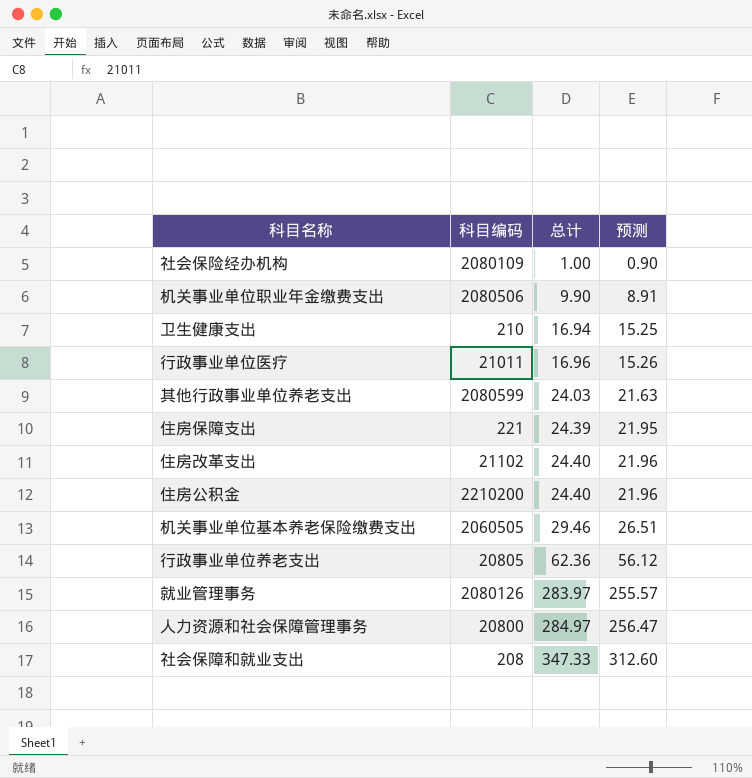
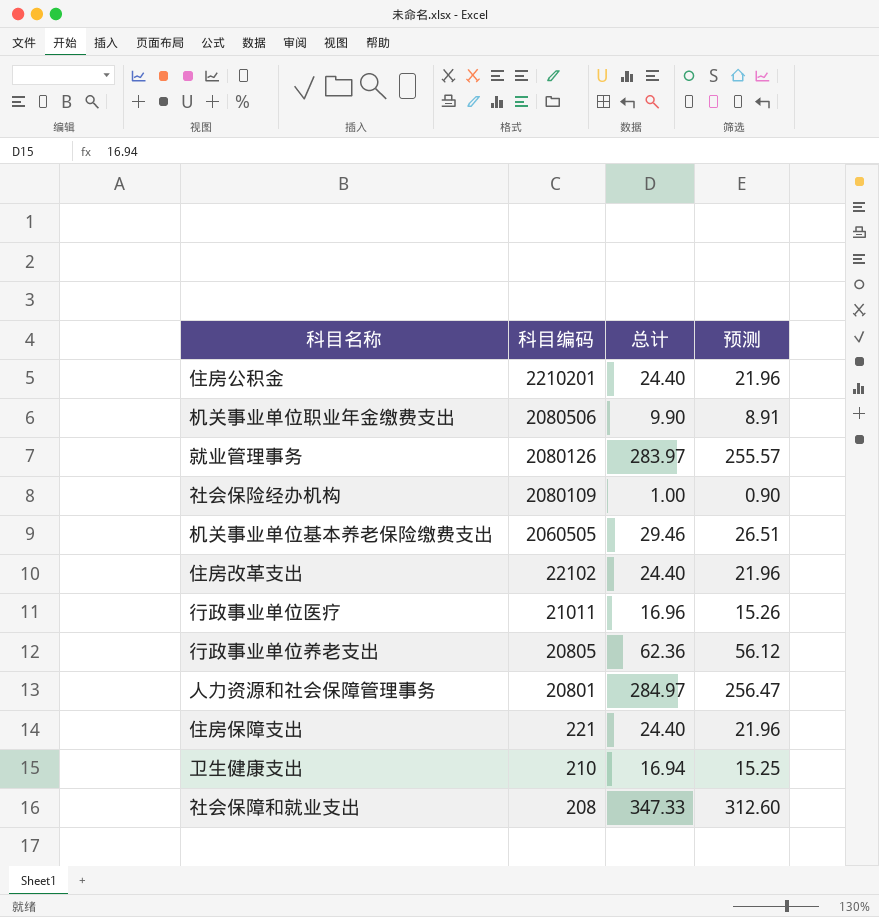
row order: 总计 ascending -> 科目编码 descending
row 其他行政事业单位养老支出: 2080599 | 24.03 | 21.63 -> none
住房公积金 | 科目编码: 2210200 -> 2210201
住房改革支出 | 科目编码: 21102 -> 22102
人力资源和社会保障管理事务 | 科目编码: 20800 -> 20801
住房保障支出 | 总计: 24.39 -> 24.40
住房保障支出 | 预测: 21.95 -> 21.96

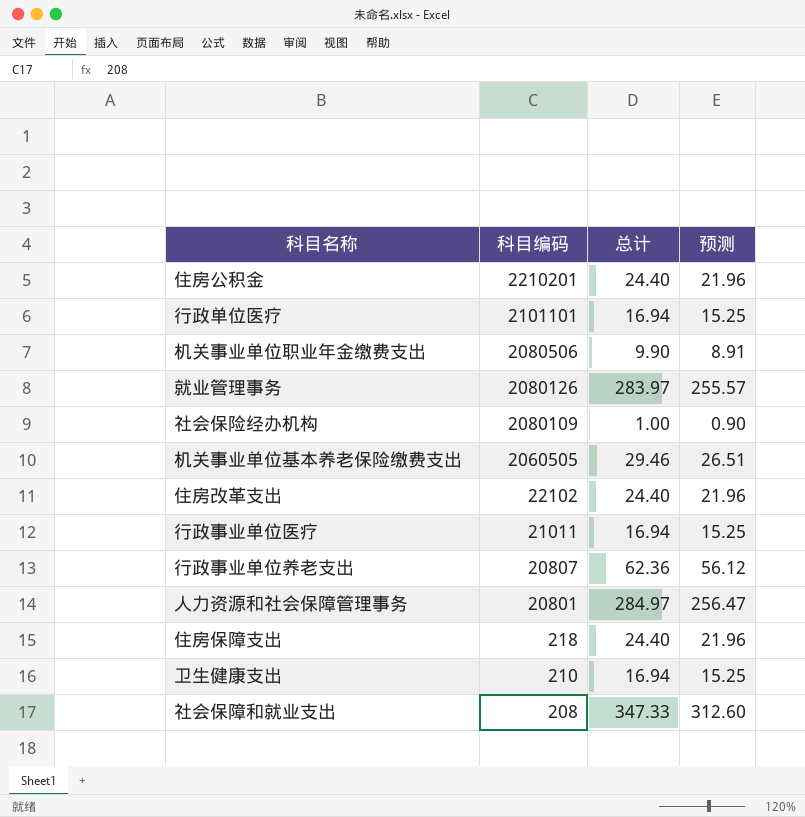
row 行政单位医疗: none -> 2101101 | 16.94 | 15.25
行政事业单位医疗 | 总计: 16.96 -> 16.94
行政事业单位医疗 | 预测: 15.26 -> 15.25
行政事业单位养老支出 | 科目编码: 20805 -> 20807
住房保障支出 | 科目编码: 221 -> 218

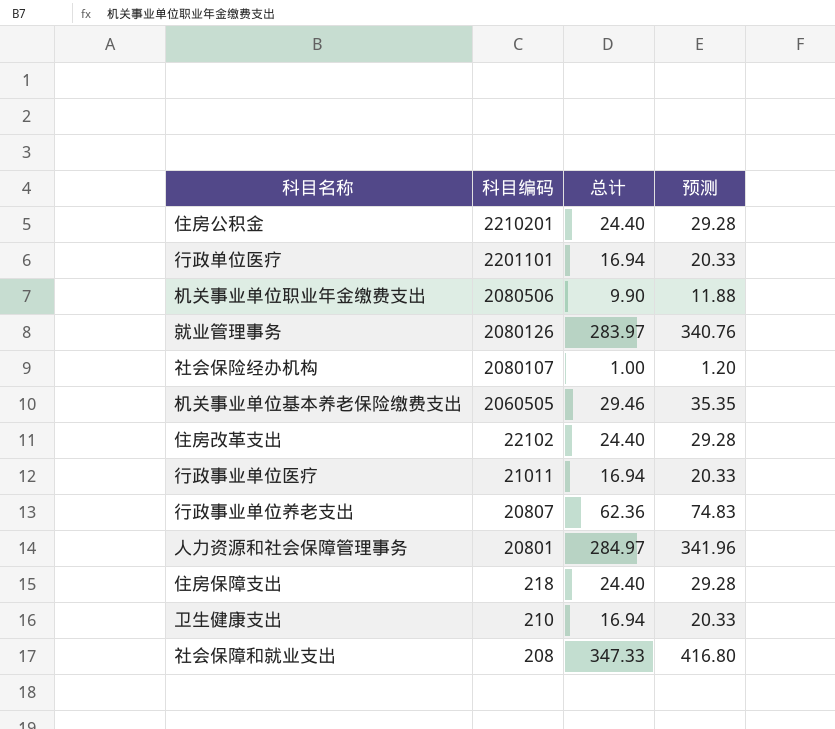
column 预测 | formula: [总计] * 0.9 -> [总计] * 1.2
行政单位医疗 | 科目编码: 2101101 -> 2201101
社会保险经办机构 | 科目编码: 2080109 -> 2080107

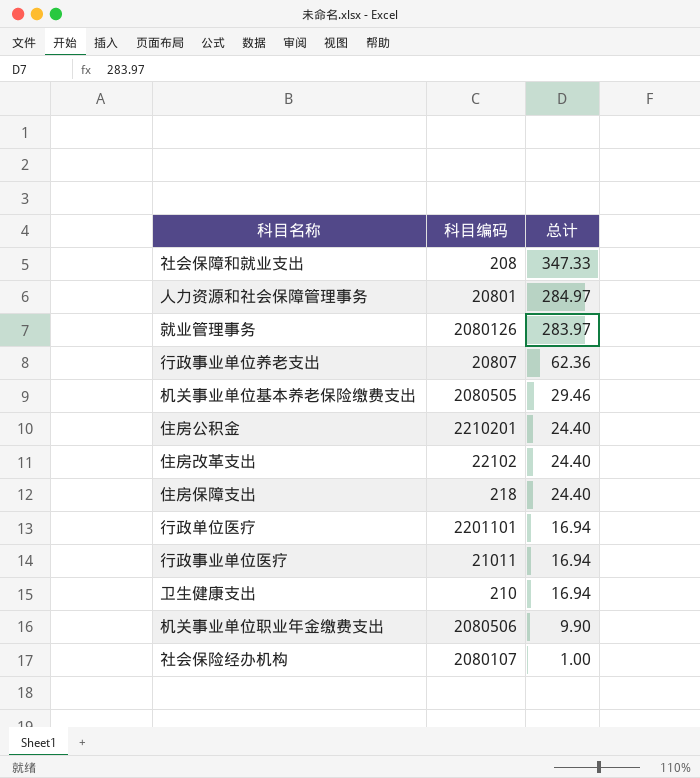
row order: 科目编码 descending -> 总计 descending
column 预测 | formula: [总计] * 1.2 -> none
机关事业单位基本养老保险缴费支出 | 科目编码: 2060505 -> 2080505

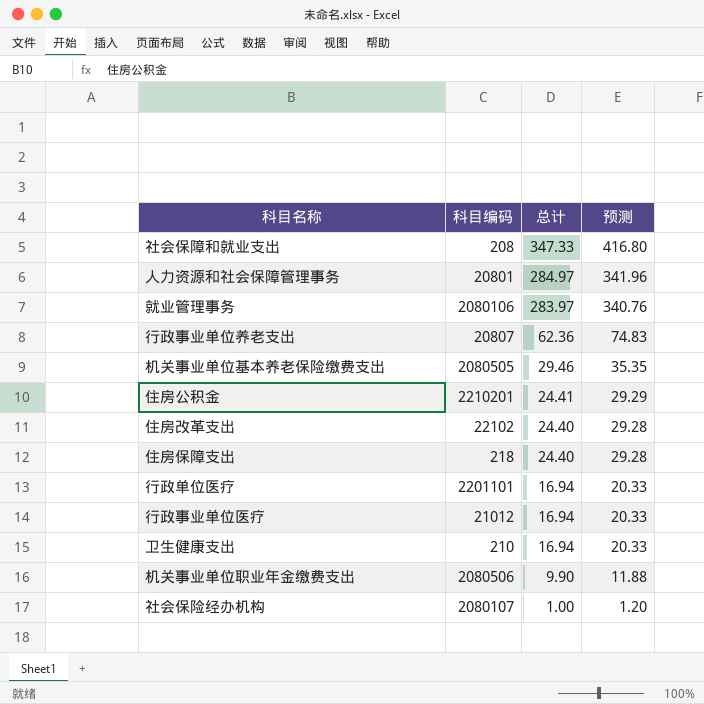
column 预测 | formula: none -> [总计] * 1.2
就业管理事务 | 科目编码: 2080126 -> 2080106
住房公积金 | 总计: 24.40 -> 24.41
行政事业单位医疗 | 科目编码: 21011 -> 21012

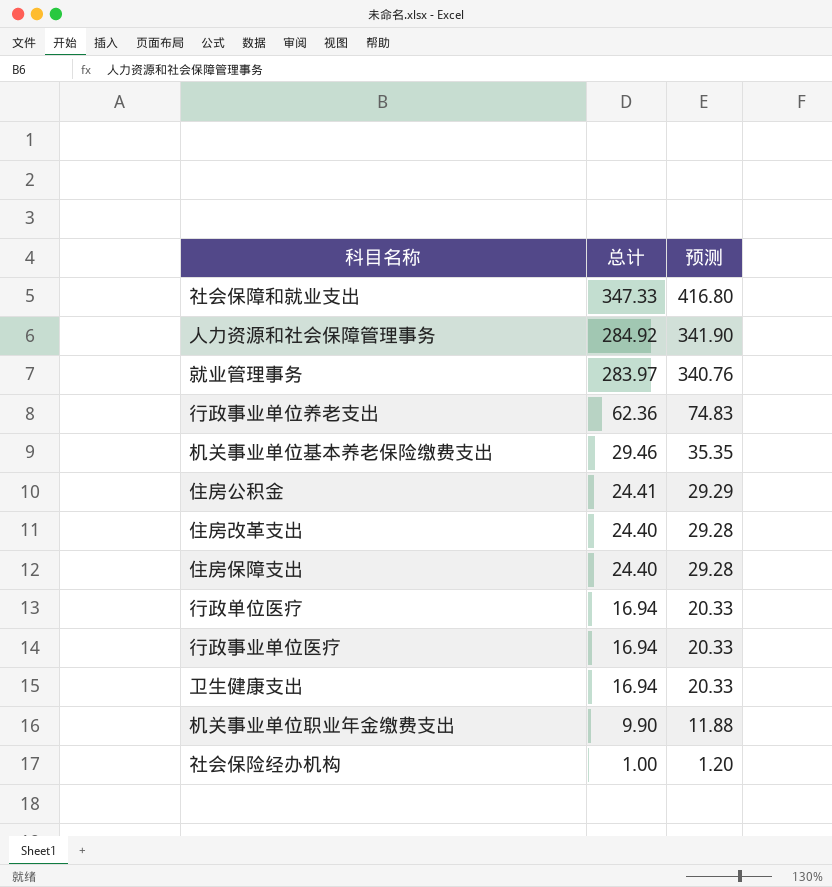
column 科目编码 | position: 2 -> none
人力资源和社会保障管理事务 | 总计: 284.97 -> 284.92
人力资源和社会保障管理事务 | 预测: 341.96 -> 341.90

